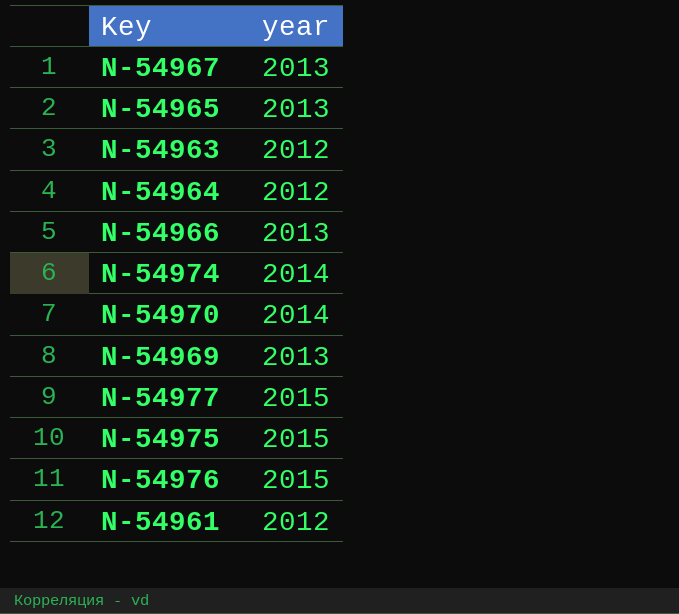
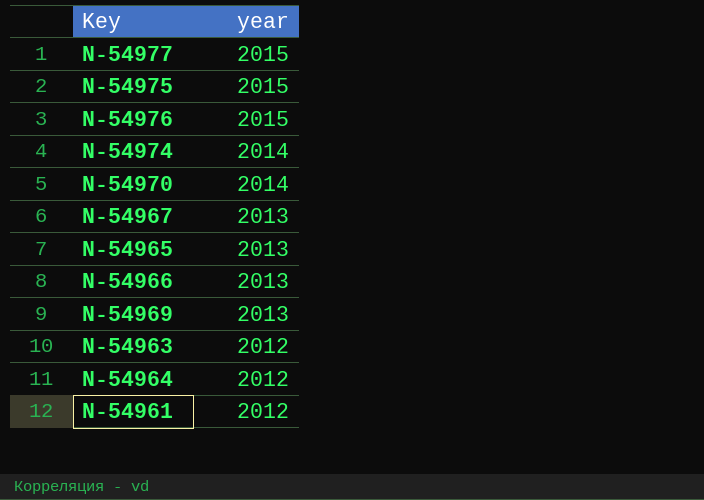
row order: none -> year descending

